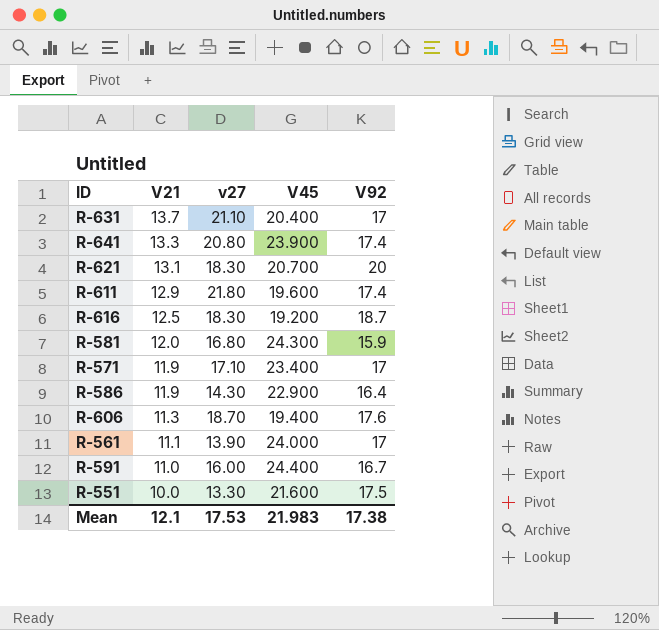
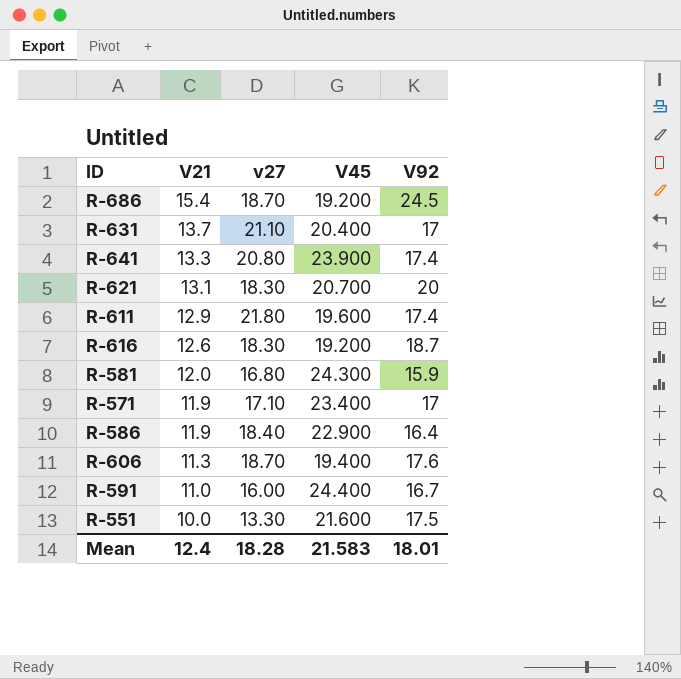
row R-561: 11.1 | 13.90 | 24.000 | 17 -> none
row R-686: none -> 15.4 | 18.70 | 19.200 | 24.5
R-616 | V21: 12.5 -> 12.6
R-586 | v27: 14.30 -> 18.40
Mean | V21: 12.1 -> 12.4
Mean | v27: 17.53 -> 18.28
Mean | V45: 21.983 -> 21.583
Mean | V92: 17.38 -> 18.01

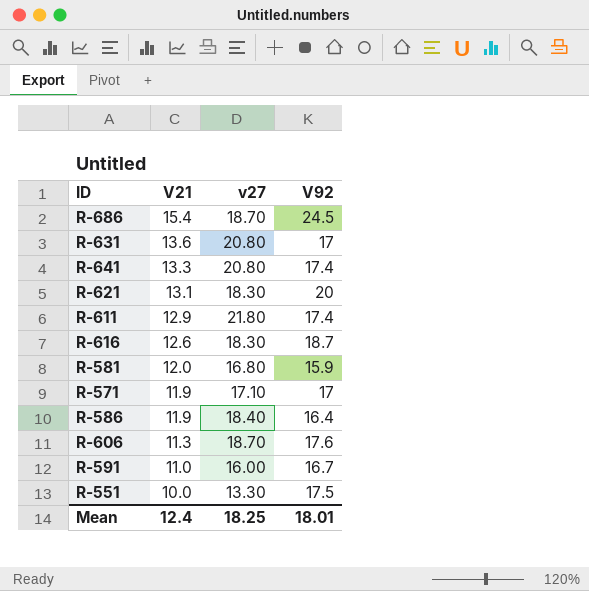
column V45 | position: 4 -> none
R-631 | V21: 13.7 -> 13.6
R-631 | v27: 21.10 -> 20.80
Mean | v27: 18.28 -> 18.25

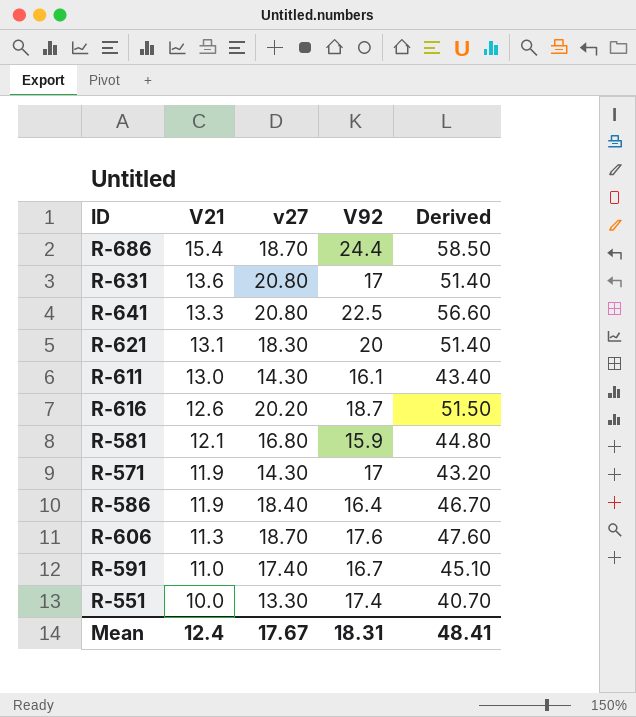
column Derived | formula: none -> [V21] + [v27] + [V92]
R-686 | V92: 24.5 -> 24.4
R-641 | V92: 17.4 -> 22.5
R-611 | V21: 12.9 -> 13.0
R-611 | v27: 21.80 -> 14.30
R-611 | V92: 17.4 -> 16.1
R-616 | v27: 18.30 -> 20.20
R-581 | V21: 12.0 -> 12.1
R-571 | v27: 17.10 -> 14.30
R-591 | v27: 16.00 -> 17.40
R-551 | V92: 17.5 -> 17.4
Mean | v27: 18.25 -> 17.67
Mean | V92: 18.01 -> 18.31

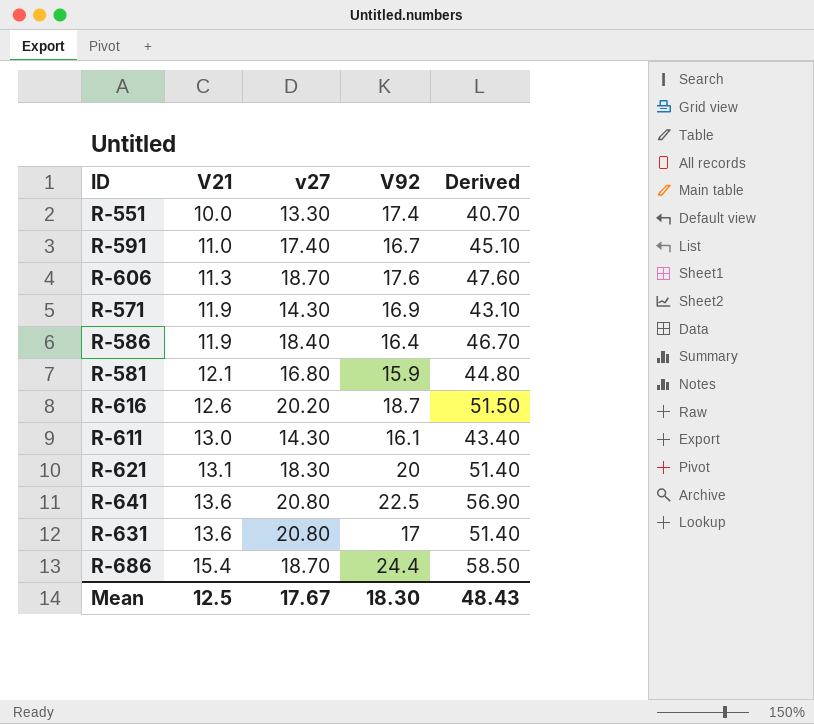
row order: V21 descending -> V21 ascending
R-571 | V92: 17 -> 16.9
R-571 | Derived: 43.20 -> 43.10
R-641 | V21: 13.3 -> 13.6
R-641 | Derived: 56.60 -> 56.90
Mean | V21: 12.4 -> 12.5
Mean | V92: 18.31 -> 18.30
Mean | Derived: 48.41 -> 48.43

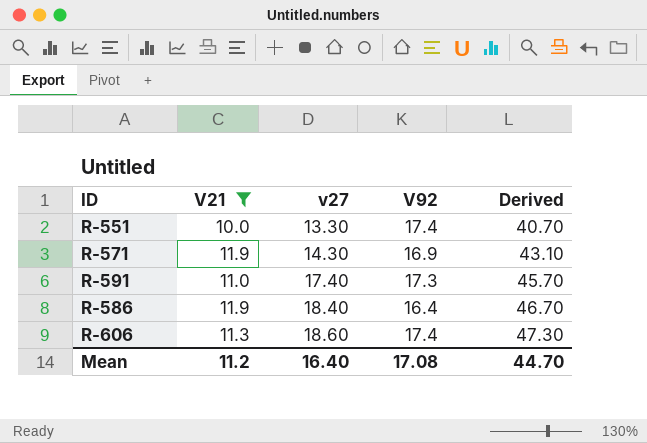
filter: none -> V21 <= 11.9
row order: V21 ascending -> v27 ascending
R-591 | V92: 16.7 -> 17.3
R-591 | Derived: 45.10 -> 45.70
R-606 | v27: 18.70 -> 18.60
R-606 | V92: 17.6 -> 17.4
R-606 | Derived: 47.60 -> 47.30
Mean | V21: 12.5 -> 11.2
Mean | v27: 17.67 -> 16.40
Mean | V92: 18.30 -> 17.08
Mean | Derived: 48.43 -> 44.70

